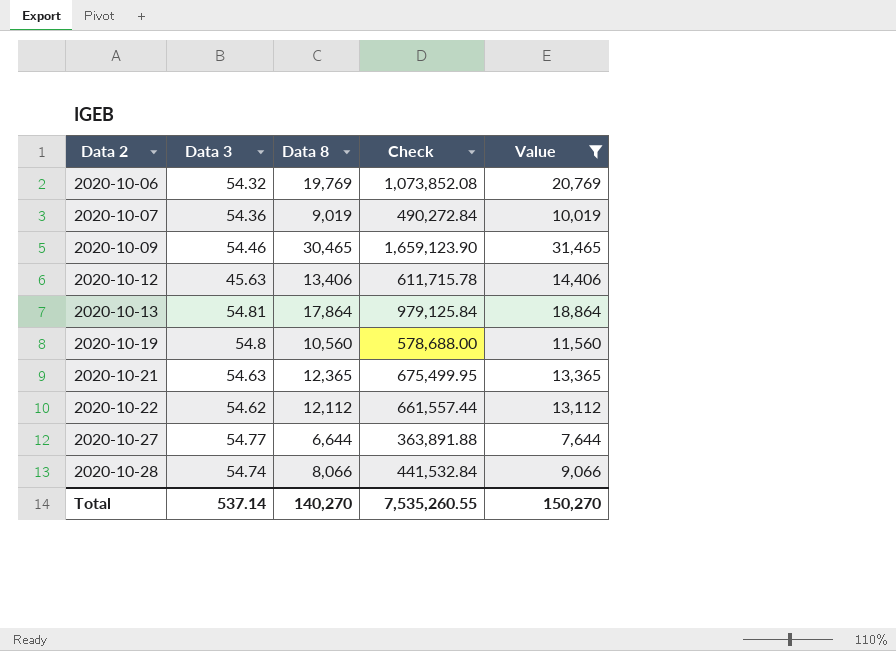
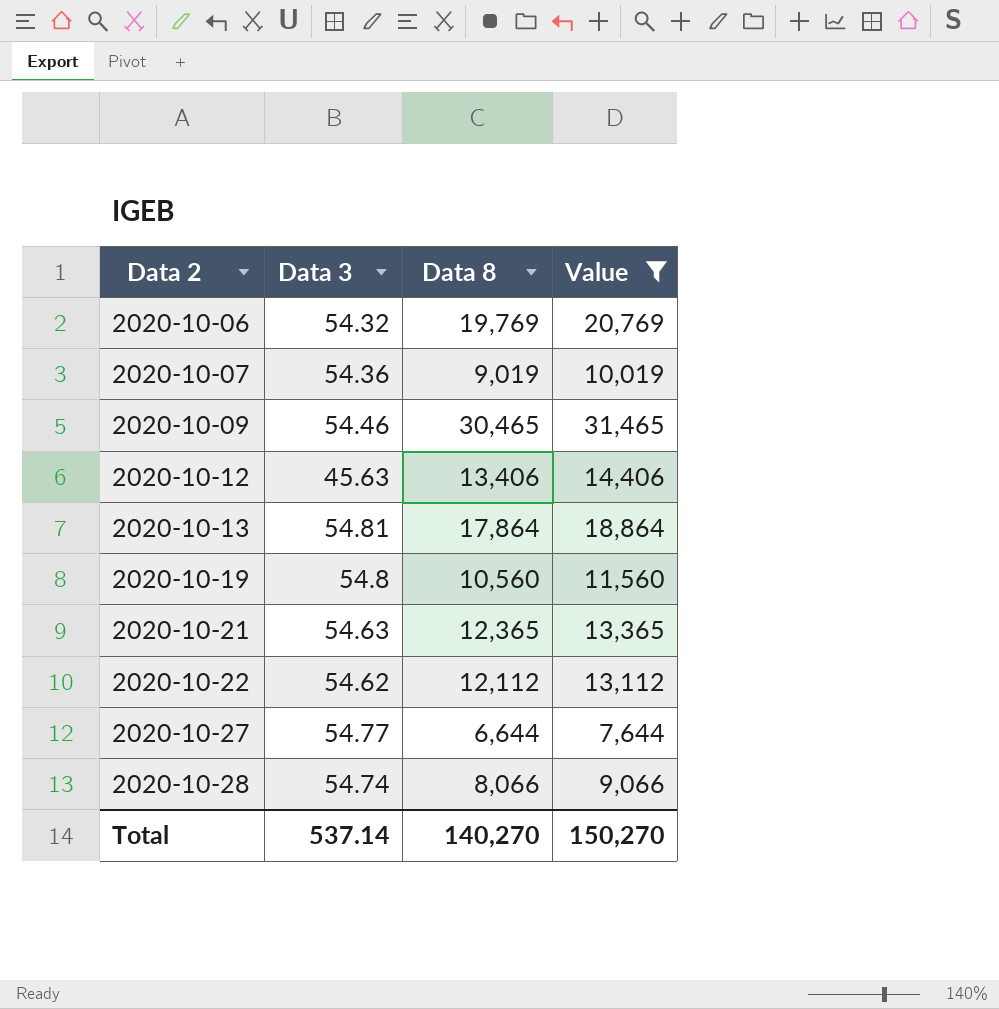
column Check | formula: [Data 3] * [Data 8] -> none

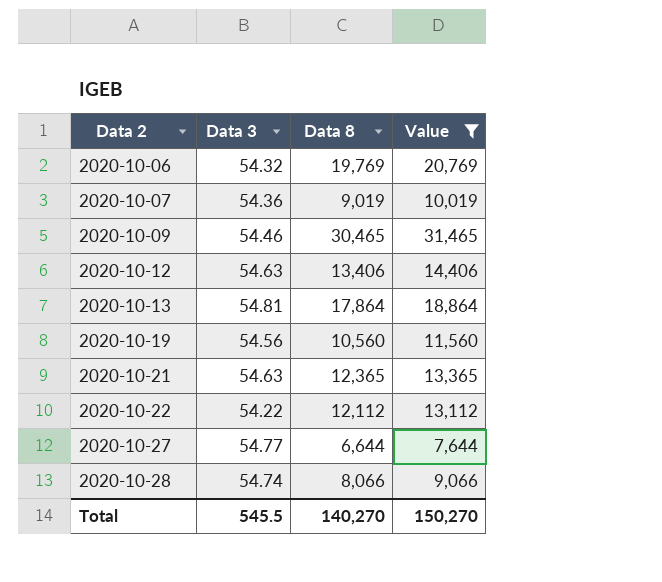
2020-10-12 | Data 3: 45.63 -> 54.63
2020-10-19 | Data 3: 54.8 -> 54.56
2020-10-22 | Data 3: 54.62 -> 54.22
Total | Data 3: 537.14 -> 545.5

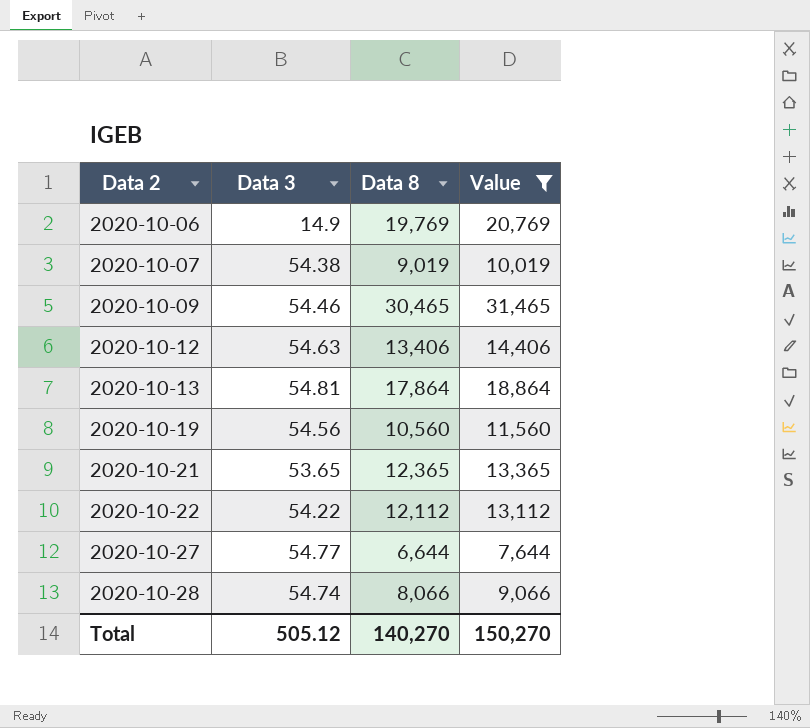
2020-10-06 | Data 3: 54.32 -> 14.9
2020-10-07 | Data 3: 54.36 -> 54.38
2020-10-21 | Data 3: 54.63 -> 53.65
Total | Data 3: 545.5 -> 505.12

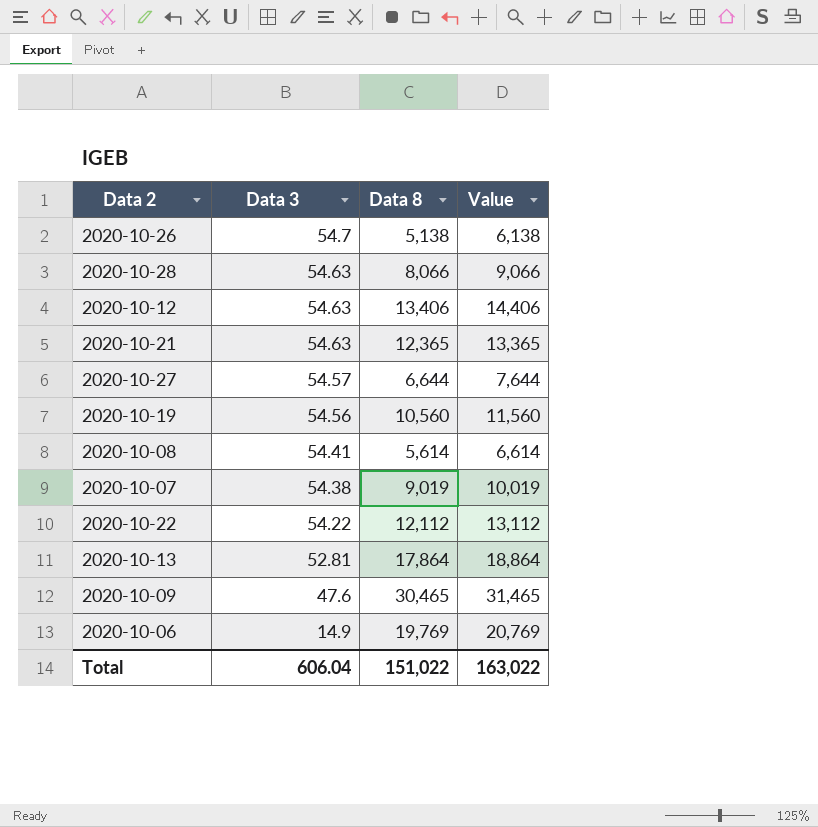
filter: Value >= 7,644 -> none
row order: Data 2 ascending -> Data 3 descending
2020-10-28 | Data 3: 54.74 -> 54.63
2020-10-21 | Data 3: 53.65 -> 54.63
2020-10-27 | Data 3: 54.77 -> 54.57
2020-10-13 | Data 3: 54.81 -> 52.81
2020-10-09 | Data 3: 54.46 -> 47.6
Total | Data 3: 505.12 -> 606.04
Total | Data 8: 140,270 -> 151,022
Total | Value: 150,270 -> 163,022

